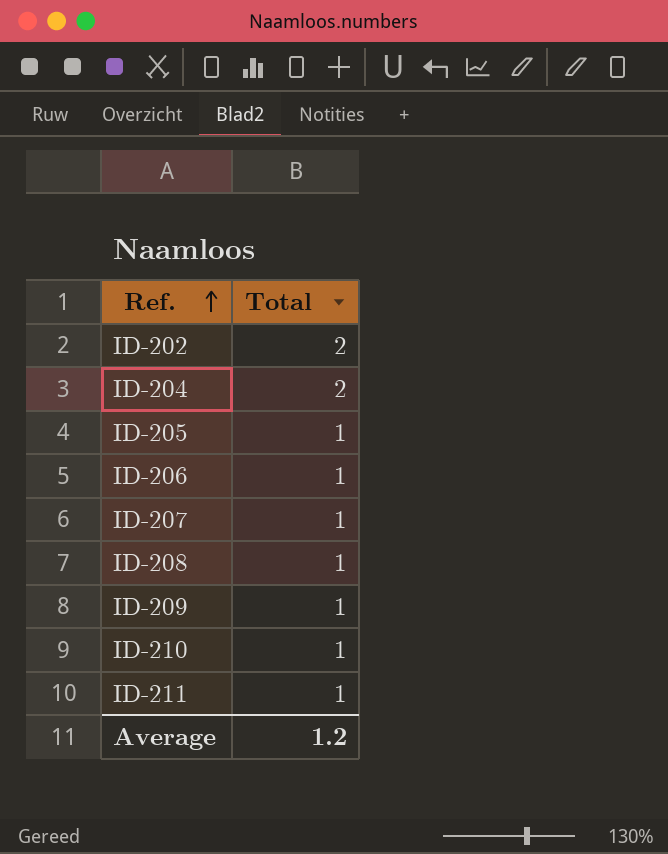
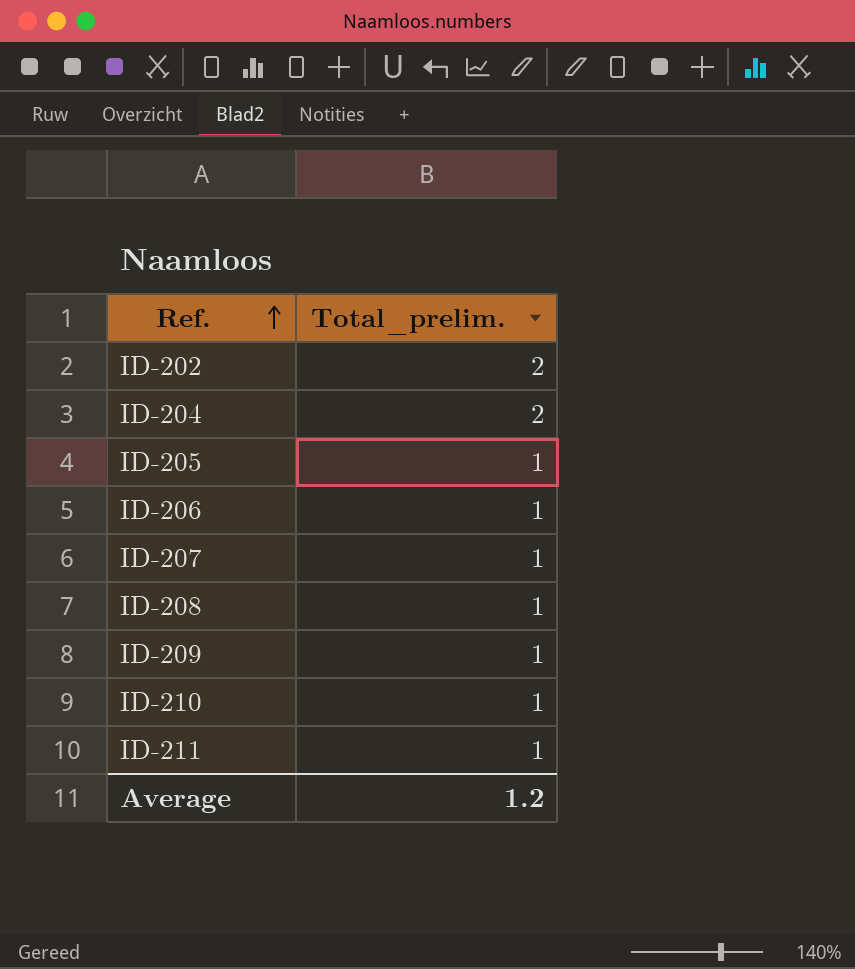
column name: Total -> Total_prelim.

